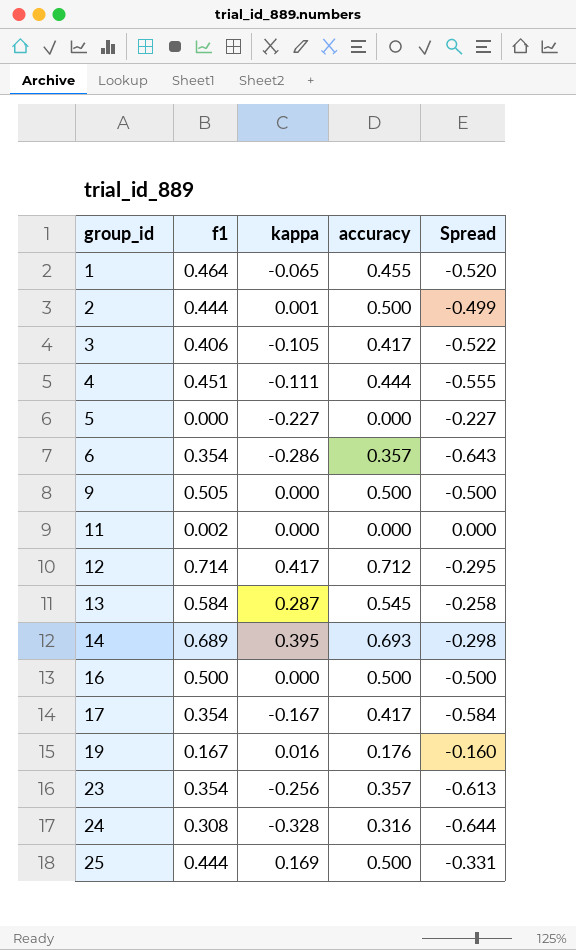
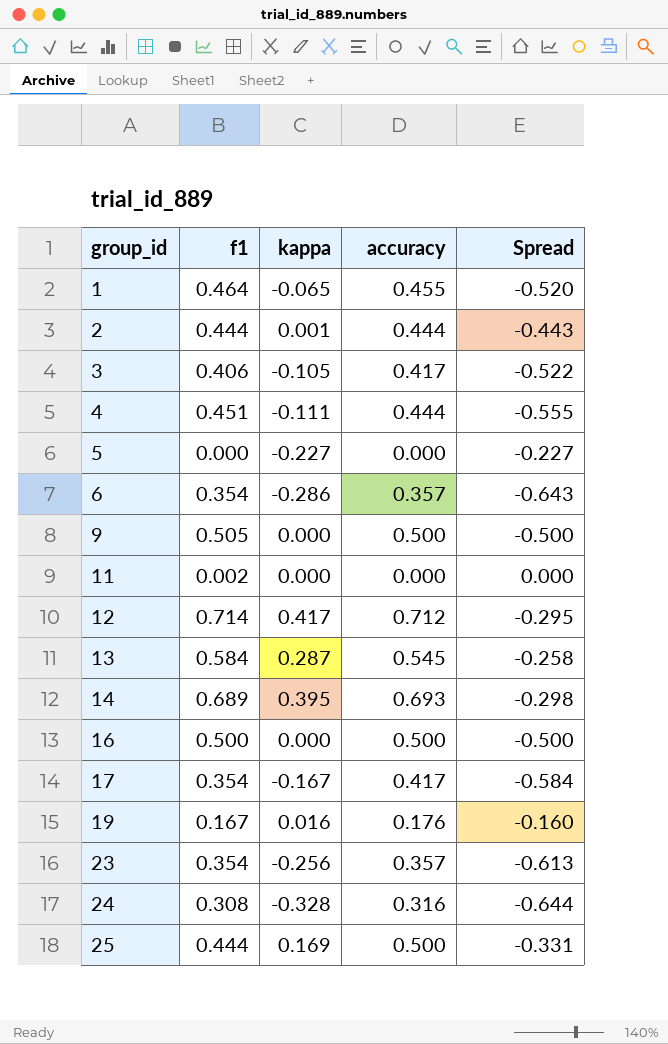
2 | accuracy: 0.500 -> 0.444
2 | Spread: -0.499 -> -0.443

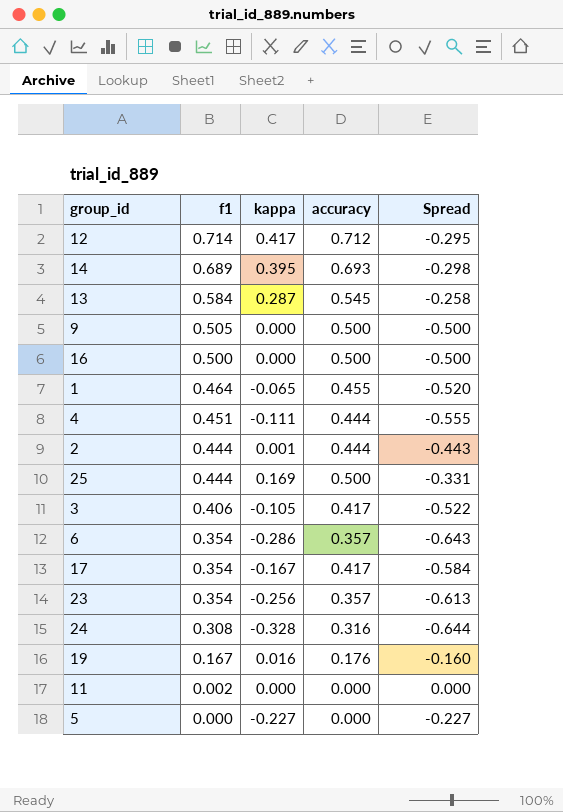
row order: group_id ascending -> f1 descending

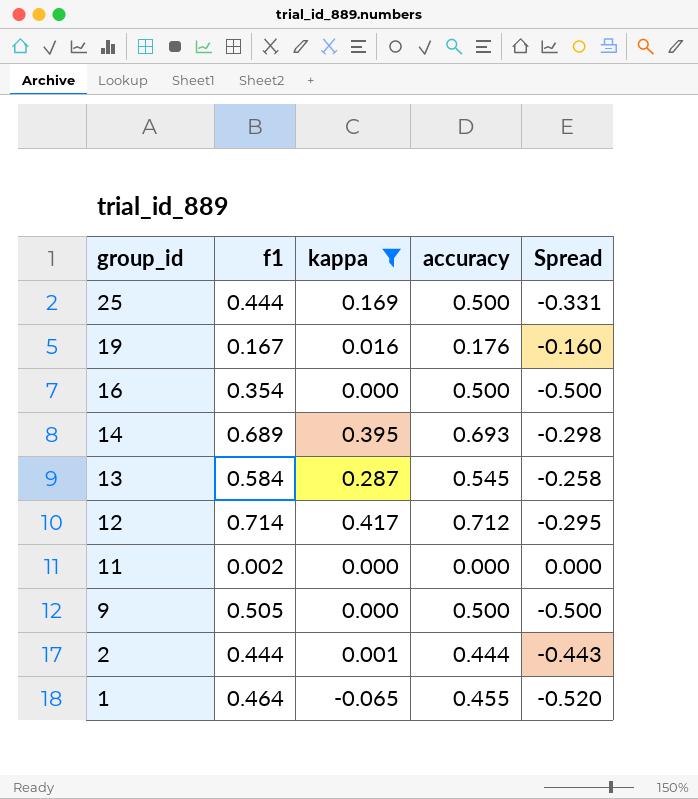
filter: none -> kappa >= -0.065
row order: f1 descending -> group_id descending
16 | f1: 0.500 -> 0.354

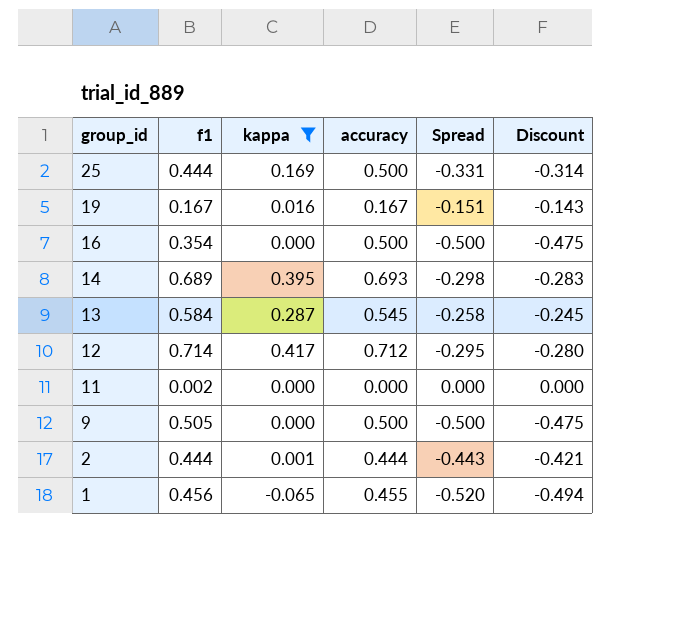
column Discount | formula: none -> [Spread] * 0.95
19 | accuracy: 0.176 -> 0.167
19 | Spread: -0.160 -> -0.151
1 | f1: 0.464 -> 0.456

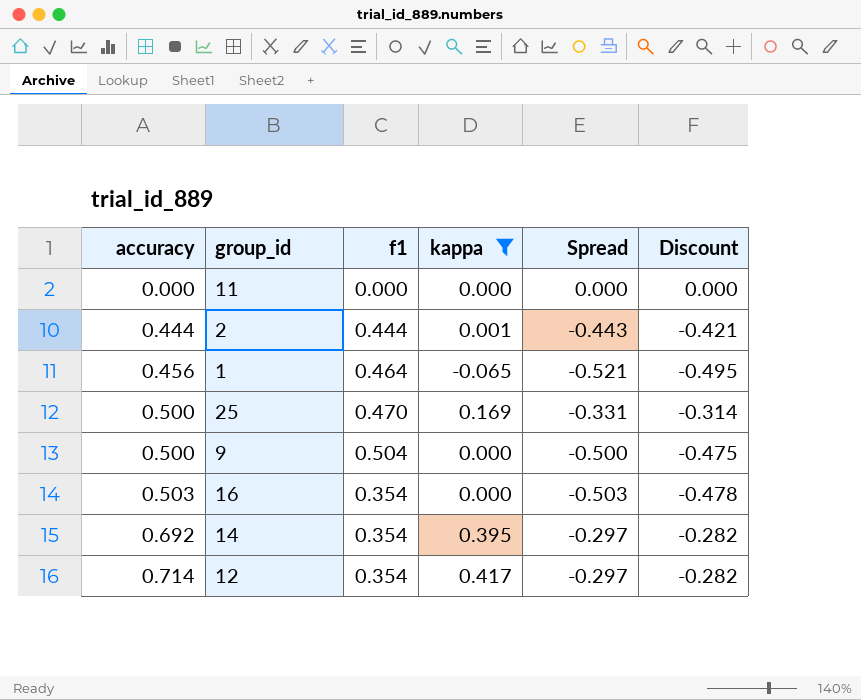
row order: group_id descending -> accuracy ascending
column accuracy | position: 4 -> 1
row 19: 0.167 | 0.016 | 0.167 | -0.151 | -0.143 -> none
row 13: 0.584 | 0.287 | 0.545 | -0.258 | -0.245 -> none
11 | f1: 0.002 -> 0.000
1 | accuracy: 0.455 -> 0.456
1 | f1: 0.456 -> 0.464
1 | Spread: -0.520 -> -0.521
1 | Discount: -0.494 -> -0.495
25 | f1: 0.444 -> 0.470
9 | f1: 0.505 -> 0.504
16 | accuracy: 0.500 -> 0.503
16 | Spread: -0.500 -> -0.503
16 | Discount: -0.475 -> -0.478
14 | accuracy: 0.693 -> 0.692
14 | f1: 0.689 -> 0.354
14 | Spread: -0.298 -> -0.297
14 | Discount: -0.283 -> -0.282
12 | accuracy: 0.712 -> 0.714
12 | f1: 0.714 -> 0.354
12 | Spread: -0.295 -> -0.297
12 | Discount: -0.280 -> -0.282

